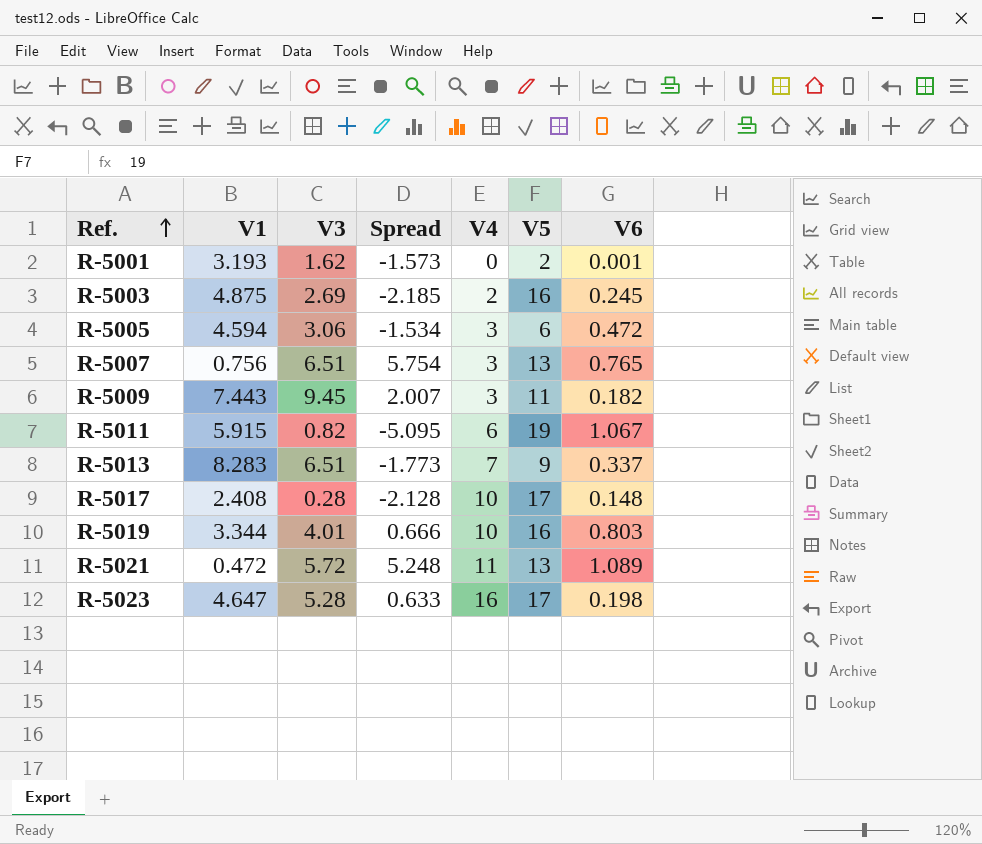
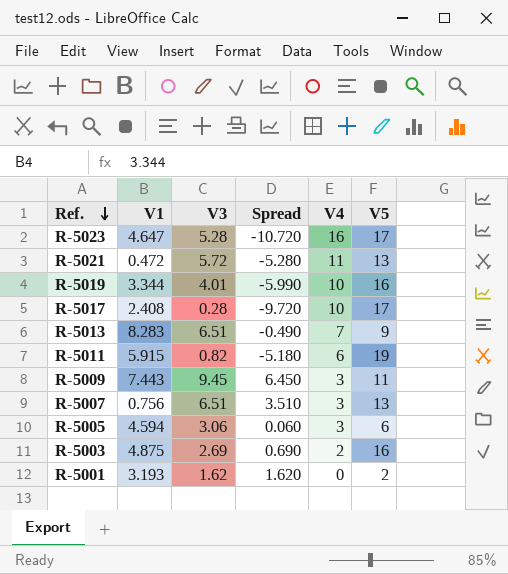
row order: Ref. ascending -> Ref. descending
column V6 | position: 7 -> none
column Spread | formula: [V3] - [V1] -> [V3] - [V4]

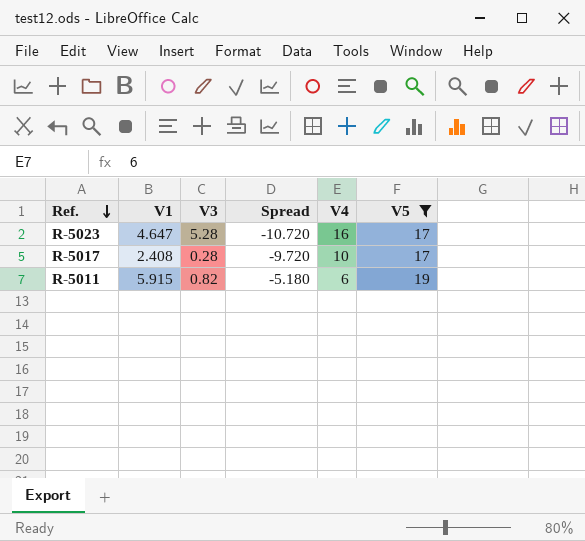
filter: none -> V5 >= 17

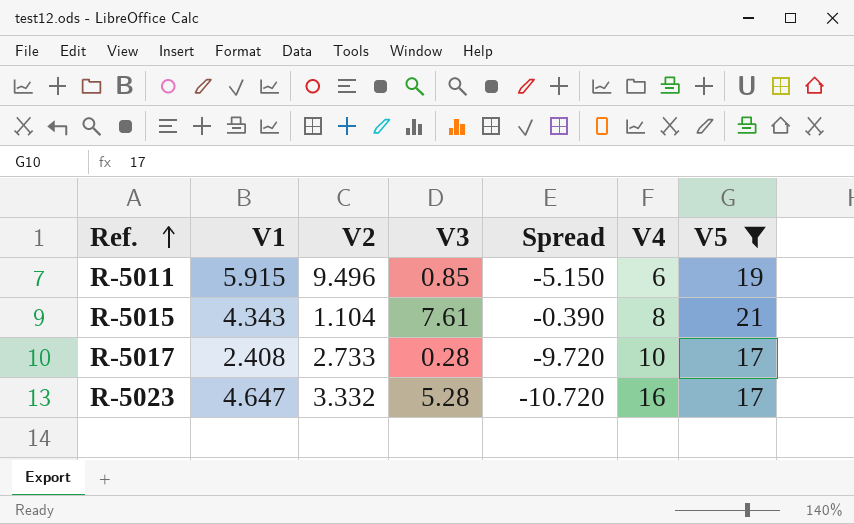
row order: Ref. descending -> Ref. ascending
column V2 | position: none -> 3
R-5011 | V3: 0.82 -> 0.85
R-5011 | Spread: -5.180 -> -5.150
row R-5015: none -> 4.343 | 1.104 | 7.61 | -0.390 | 8 | 21

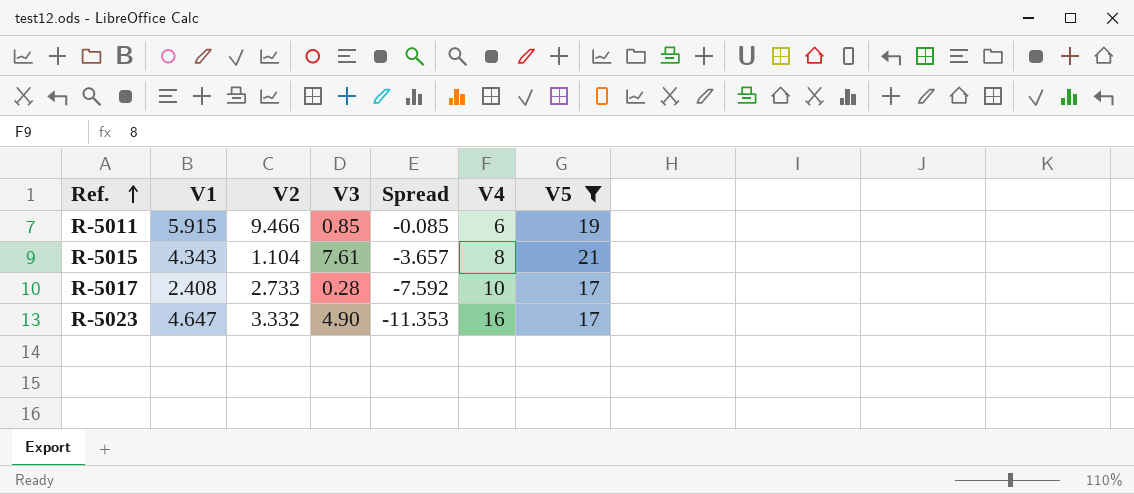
column Spread | formula: [V3] - [V4] -> [V1] - [V4]
R-5011 | V2: 9.496 -> 9.466
R-5023 | V3: 5.28 -> 4.90

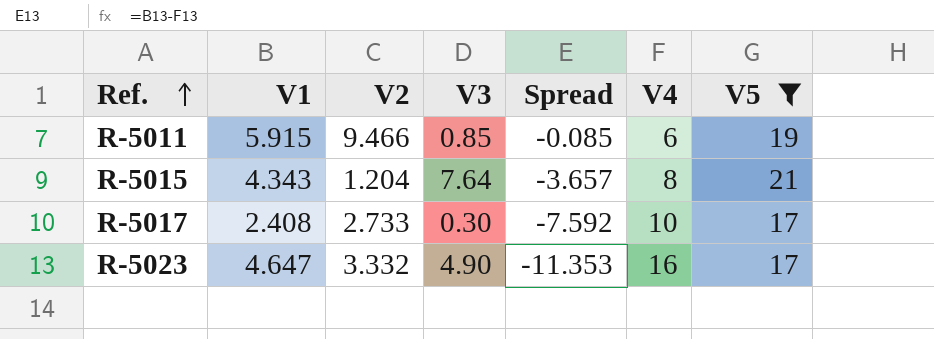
R-5015 | V2: 1.104 -> 1.204
R-5015 | V3: 7.61 -> 7.64
R-5017 | V3: 0.28 -> 0.30

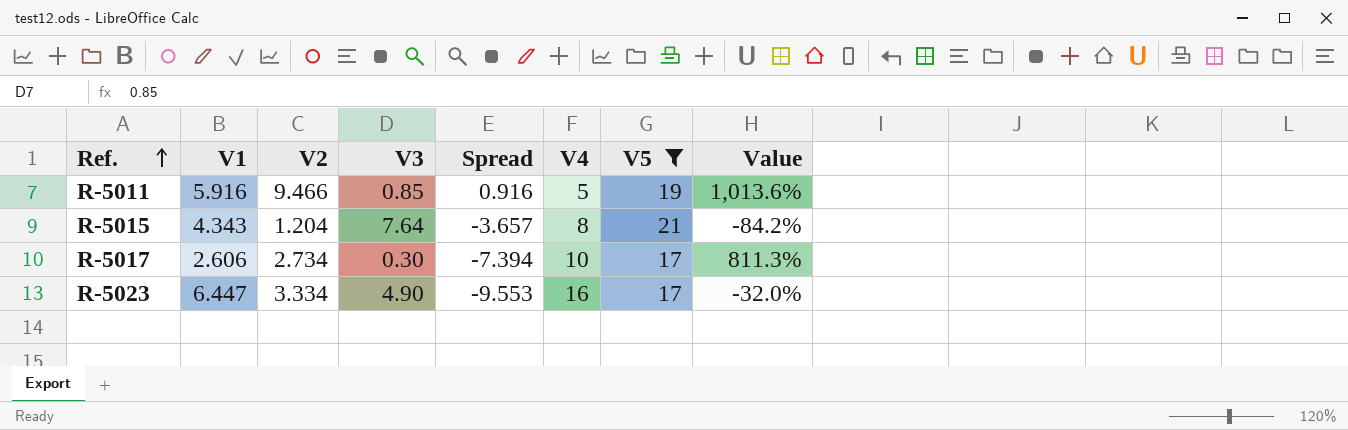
column Value | formula: none -> ([V2] - [V3]) / [V3]
R-5011 | V1: 5.915 -> 5.916
R-5011 | Spread: -0.085 -> 0.916
R-5011 | V4: 6 -> 5
R-5017 | V1: 2.408 -> 2.606
R-5017 | V2: 2.733 -> 2.734
R-5017 | Spread: -7.592 -> -7.394
R-5023 | V1: 4.647 -> 6.447
R-5023 | V2: 3.332 -> 3.334
R-5023 | Spread: -11.353 -> -9.553

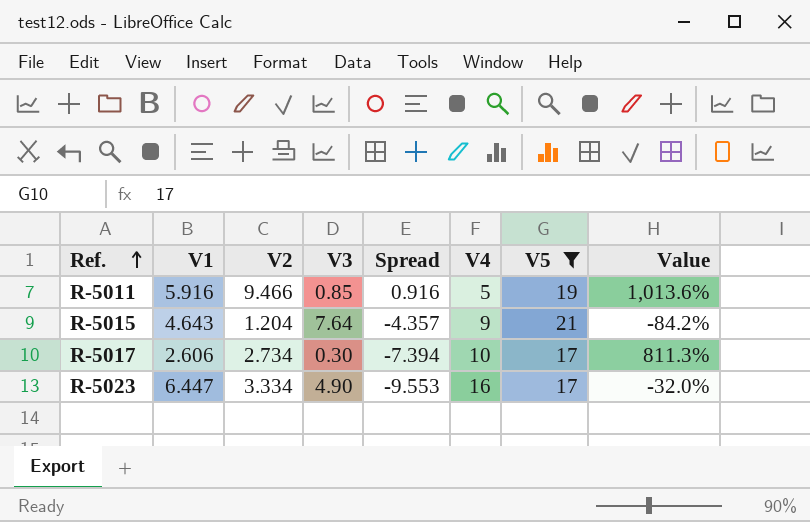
R-5015 | V1: 4.343 -> 4.643
R-5015 | Spread: -3.657 -> -4.357
R-5015 | V4: 8 -> 9

